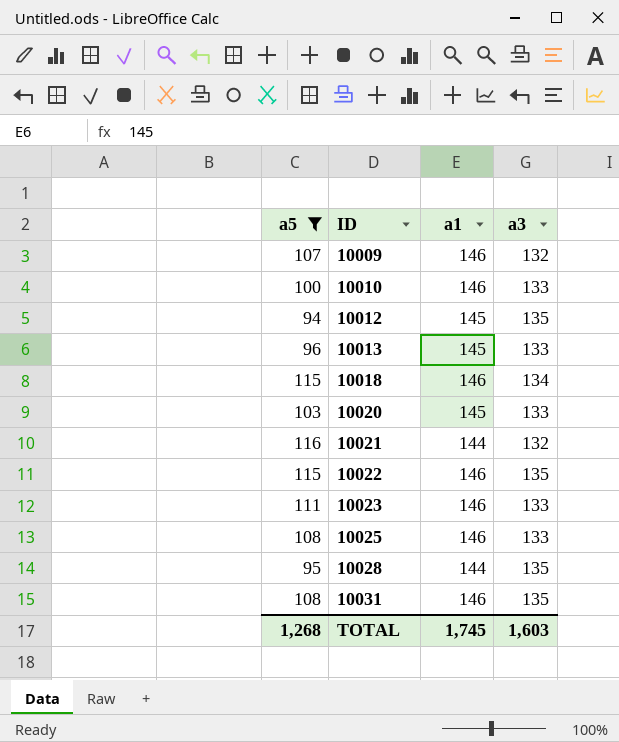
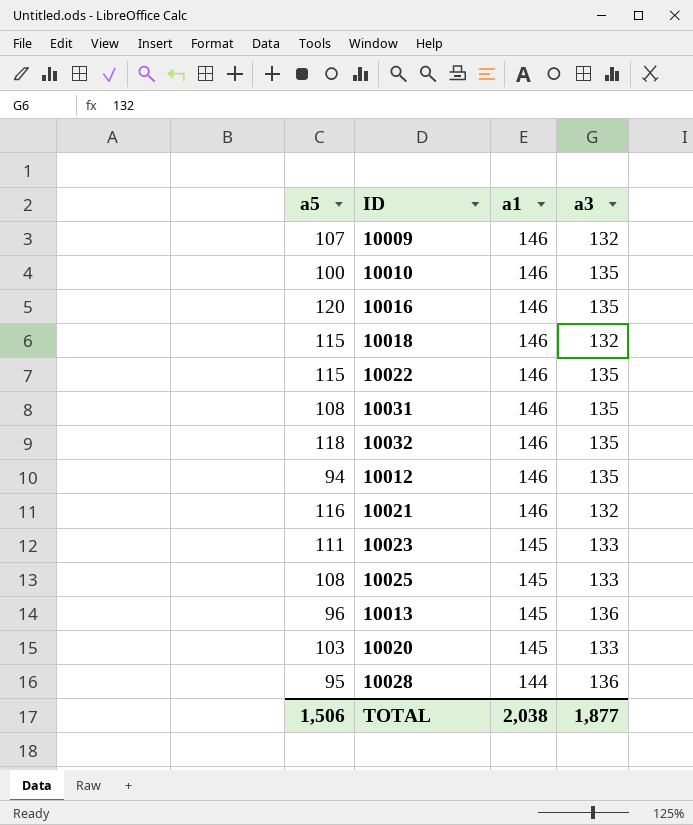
filter: a5 <= 116 -> none
row order: ID ascending -> a1 descending
10010 | a3: 133 -> 135
10018 | a3: 134 -> 132
10012 | a1: 145 -> 146
10021 | a1: 144 -> 146
10023 | a1: 146 -> 145
10025 | a1: 146 -> 145
10013 | a3: 133 -> 136
10028 | a3: 135 -> 136
TOTAL | a5: 1,268 -> 1,506
TOTAL | a1: 1,745 -> 2,038
TOTAL | a3: 1,603 -> 1,877

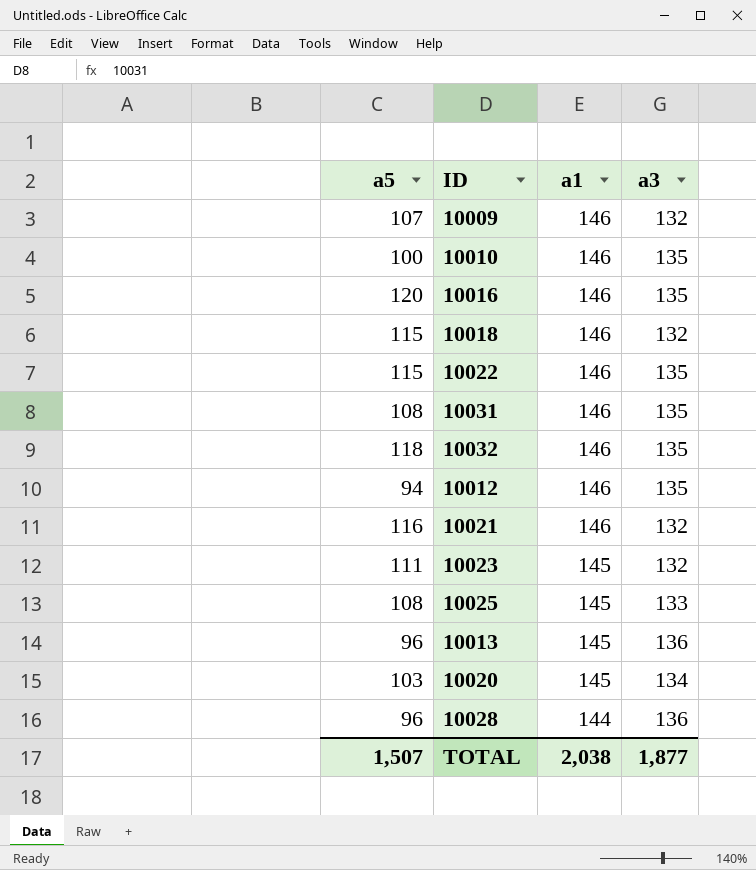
10023 | a3: 133 -> 132
10020 | a3: 133 -> 134
10028 | a5: 95 -> 96
TOTAL | a5: 1,506 -> 1,507

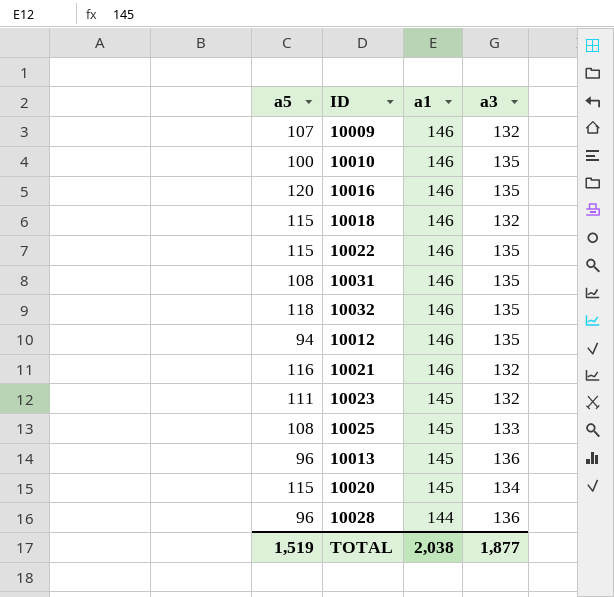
10020 | a5: 103 -> 115
TOTAL | a5: 1,507 -> 1,519

